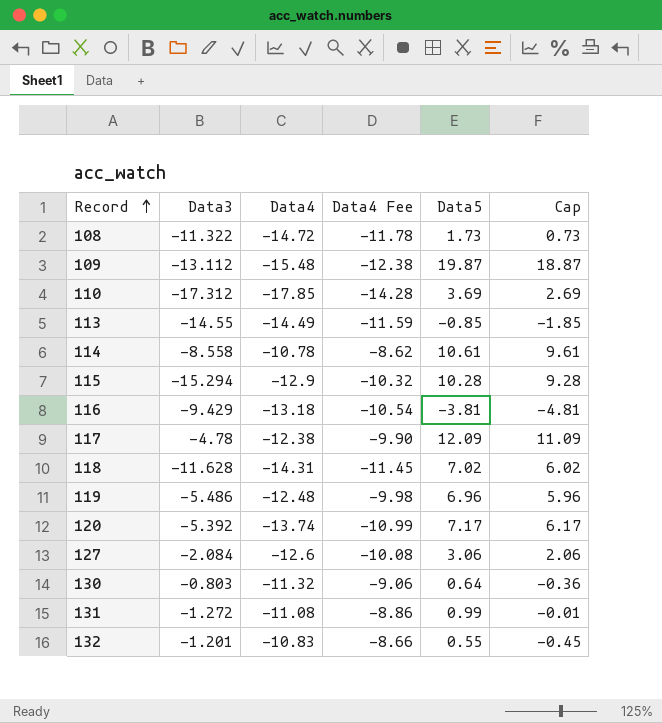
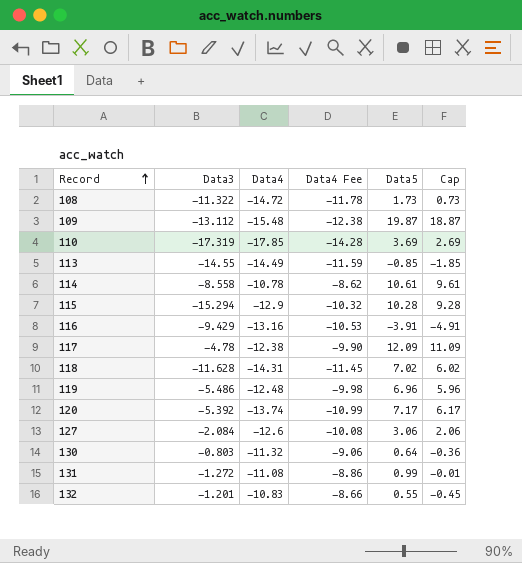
110 | Data3: -17.312 -> -17.319
116 | Data4: -13.18 -> -13.16
116 | Data4 Fee: -10.54 -> -10.53
116 | Data5: -3.81 -> -3.91
116 | Cap: -4.81 -> -4.91

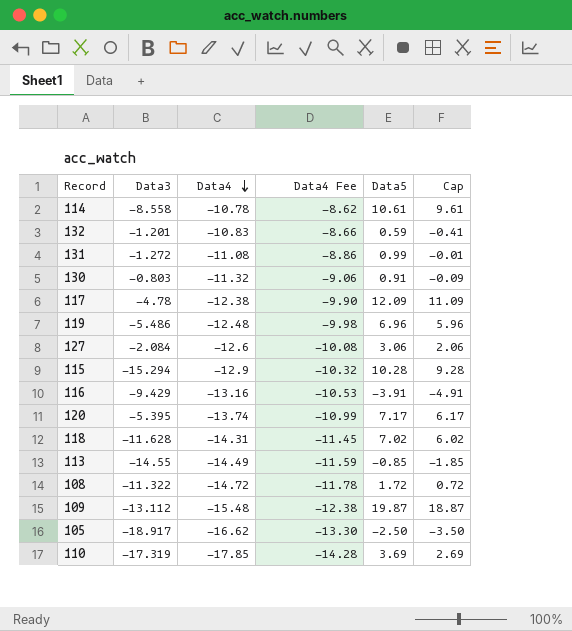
row order: Record ascending -> Data4 descending
132 | Data5: 0.55 -> 0.59
132 | Cap: -0.45 -> -0.41
130 | Data5: 0.64 -> 0.91
130 | Cap: -0.36 -> -0.09
120 | Data3: -5.392 -> -5.395
108 | Data5: 1.73 -> 1.72
108 | Cap: 0.73 -> 0.72
row 105: none -> -18.917 | -16.62 | -13.30 | -2.50 | -3.50

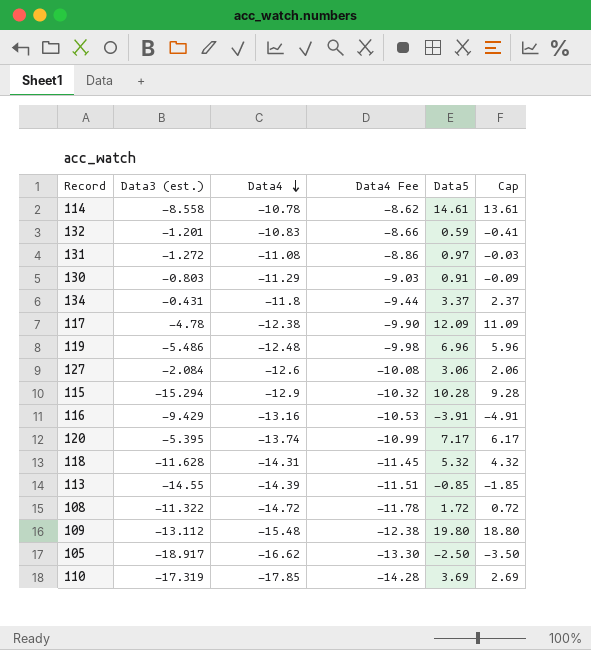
column name: Data3 -> Data3 (est.)
114 | Data5: 10.61 -> 14.61
114 | Cap: 9.61 -> 13.61
131 | Data5: 0.99 -> 0.97
131 | Cap: -0.01 -> -0.03
130 | Data4: -11.32 -> -11.29
130 | Data4 Fee: -9.06 -> -9.03
row 134: none -> -0.431 | -11.8 | -9.44 | 3.37 | 2.37
118 | Data5: 7.02 -> 5.32
118 | Cap: 6.02 -> 4.32
113 | Data4: -14.49 -> -14.39
113 | Data4 Fee: -11.59 -> -11.51
109 | Data5: 19.87 -> 19.80
109 | Cap: 18.87 -> 18.80

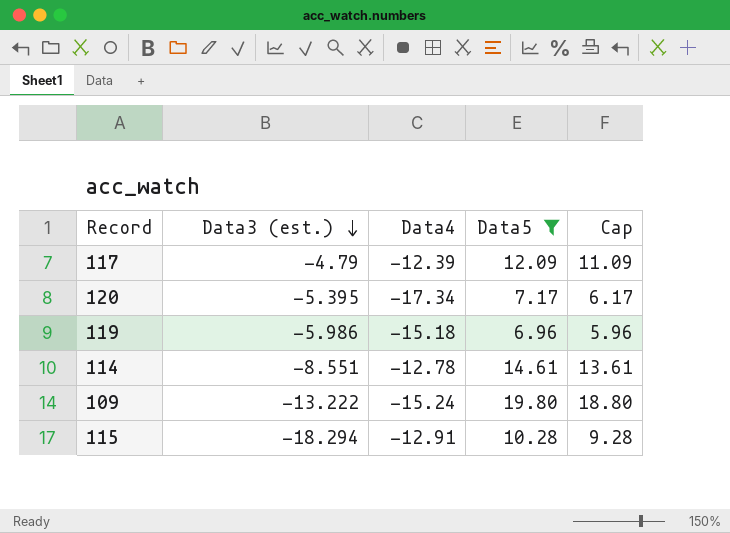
filter: none -> Data5 >= 6.96
row order: Data4 descending -> Data3 (est.) descending
column Data4 Fee | formula: [Data4] * 0.8 -> none
117 | Data3 (est.): -4.78 -> -4.79
117 | Data4: -12.38 -> -12.39
120 | Data4: -13.74 -> -17.34
119 | Data3 (est.): -5.486 -> -5.986
119 | Data4: -12.48 -> -15.18
114 | Data3 (est.): -8.558 -> -8.551
114 | Data4: -10.78 -> -12.78
109 | Data3 (est.): -13.112 -> -13.222
109 | Data4: -15.48 -> -15.24
115 | Data3 (est.): -15.294 -> -18.294
115 | Data4: -12.9 -> -12.91

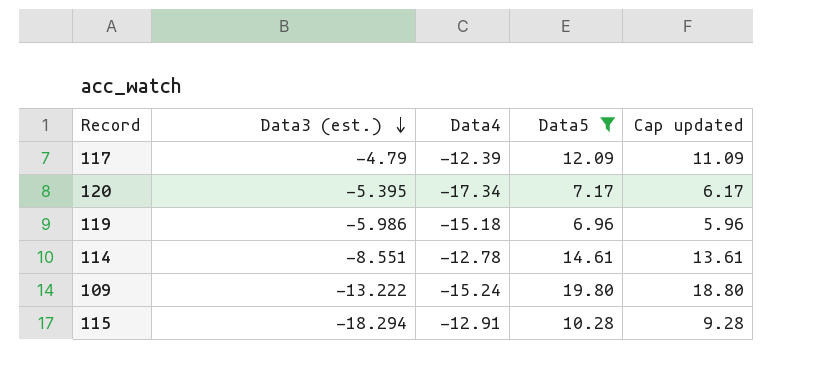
column name: Cap -> Cap updated

